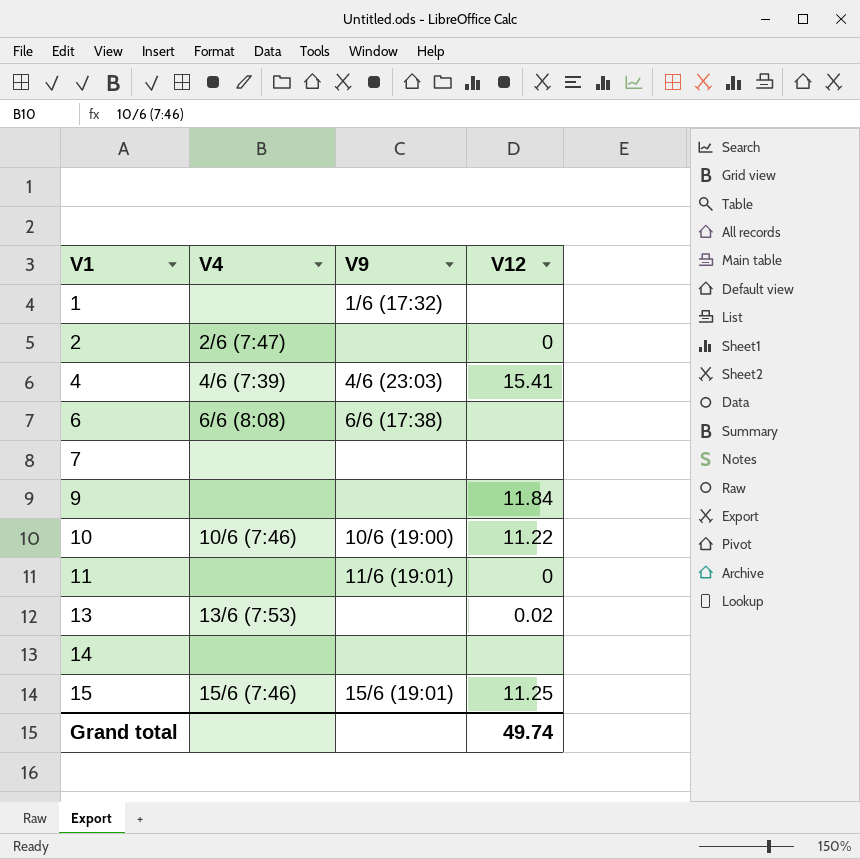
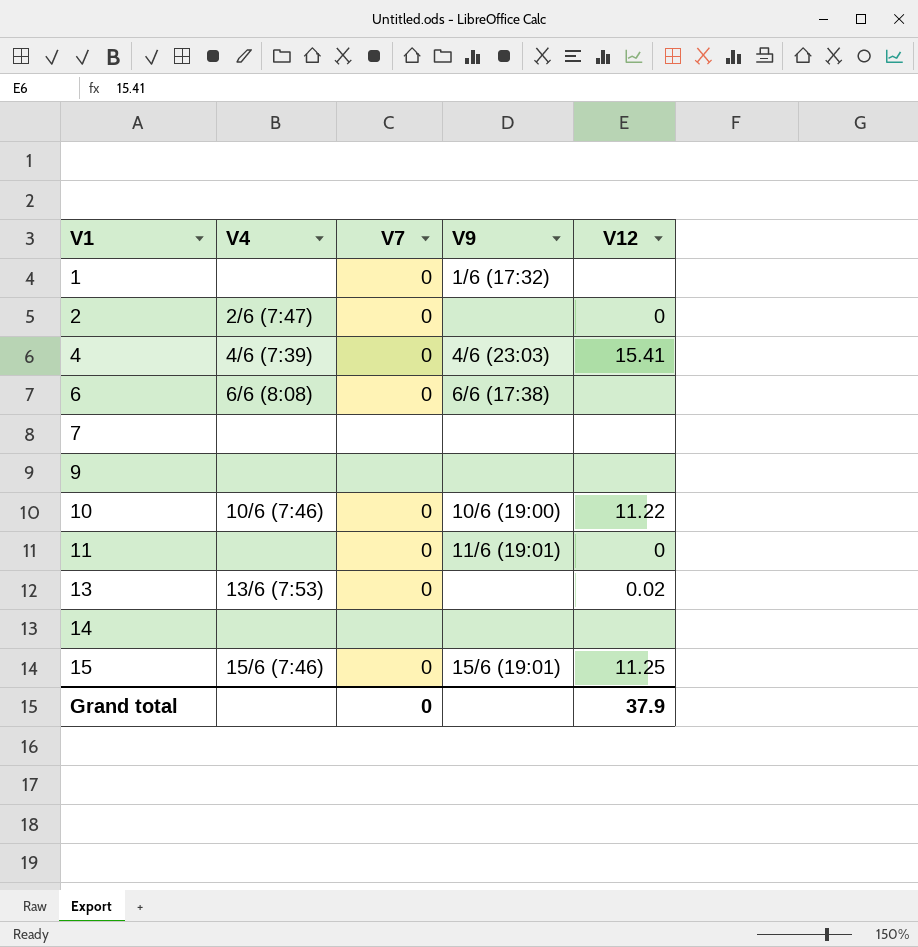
column V7 | position: none -> 3
9 | V12: 11.84 -> none
Grand total | V12: 49.74 -> 37.9

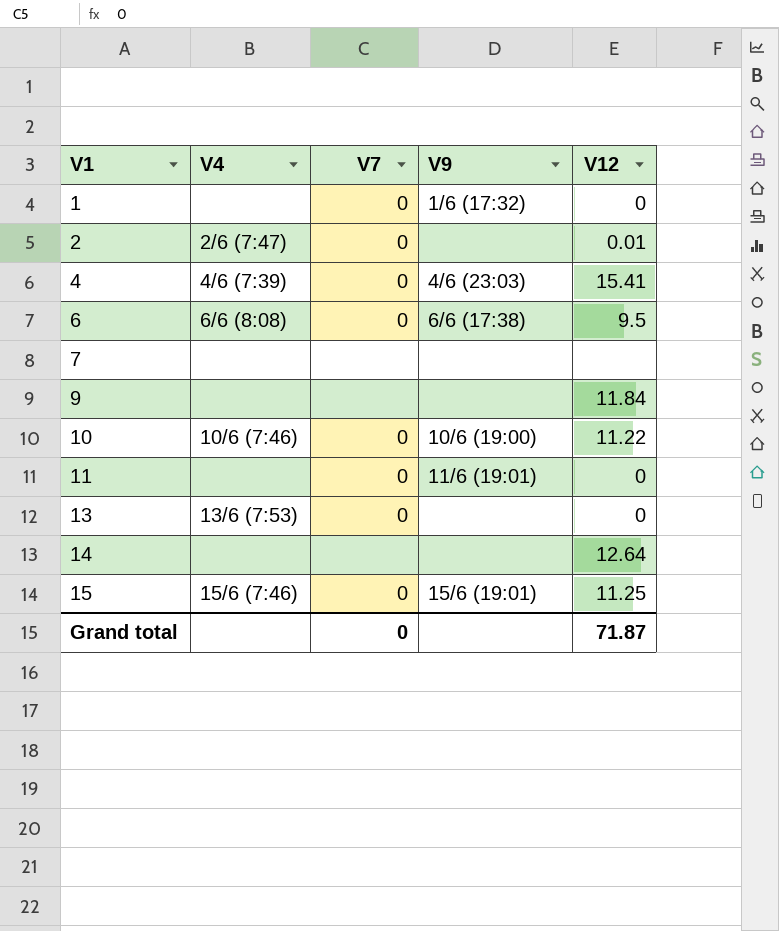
1 | V12: none -> 0
2 | V12: 0 -> 0.01
6 | V12: none -> 9.5
9 | V12: none -> 11.84
13 | V12: 0.02 -> 0
14 | V12: none -> 12.64
Grand total | V12: 37.9 -> 71.87

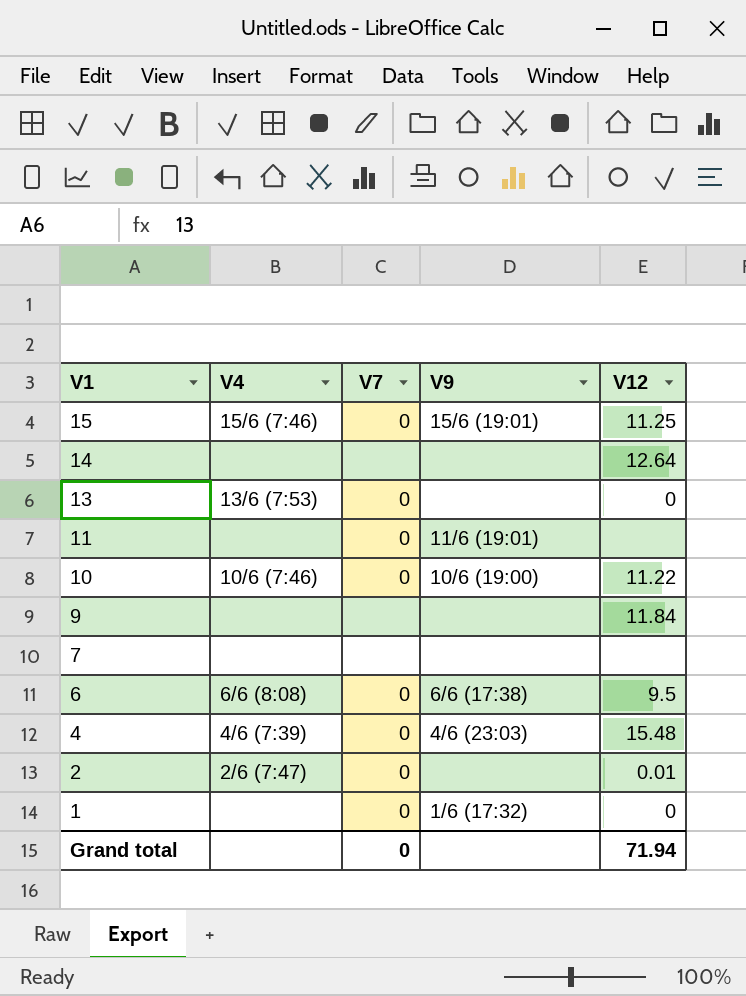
row order: V1 ascending -> V1 descending
11 | V12: 0 -> none
4 | V12: 15.41 -> 15.48
Grand total | V12: 71.87 -> 71.94

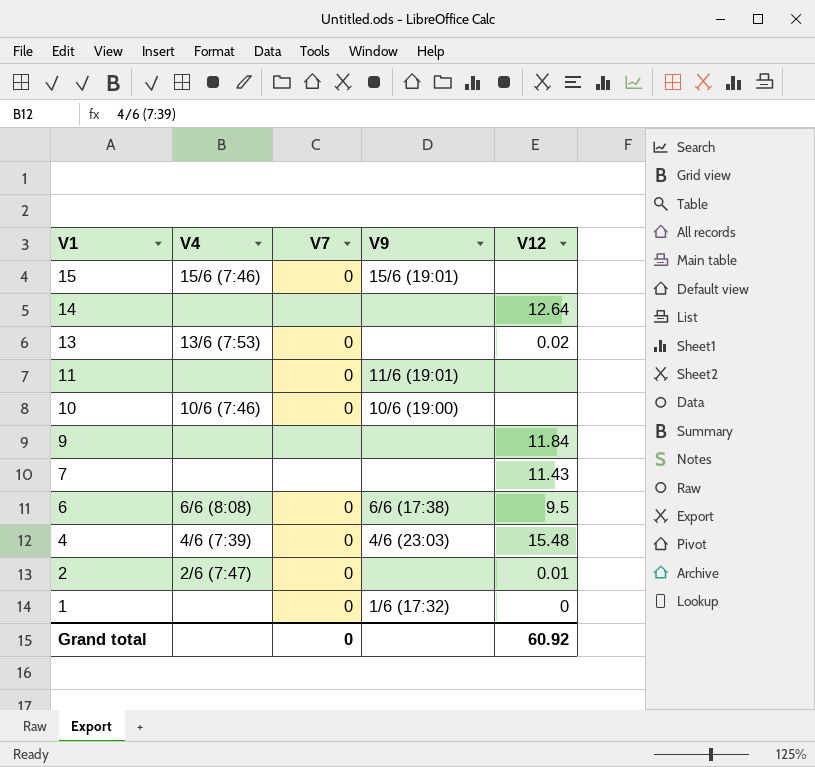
15 | V12: 11.25 -> none
13 | V12: 0 -> 0.02
10 | V12: 11.22 -> none
7 | V12: none -> 11.43
Grand total | V12: 71.94 -> 60.92

